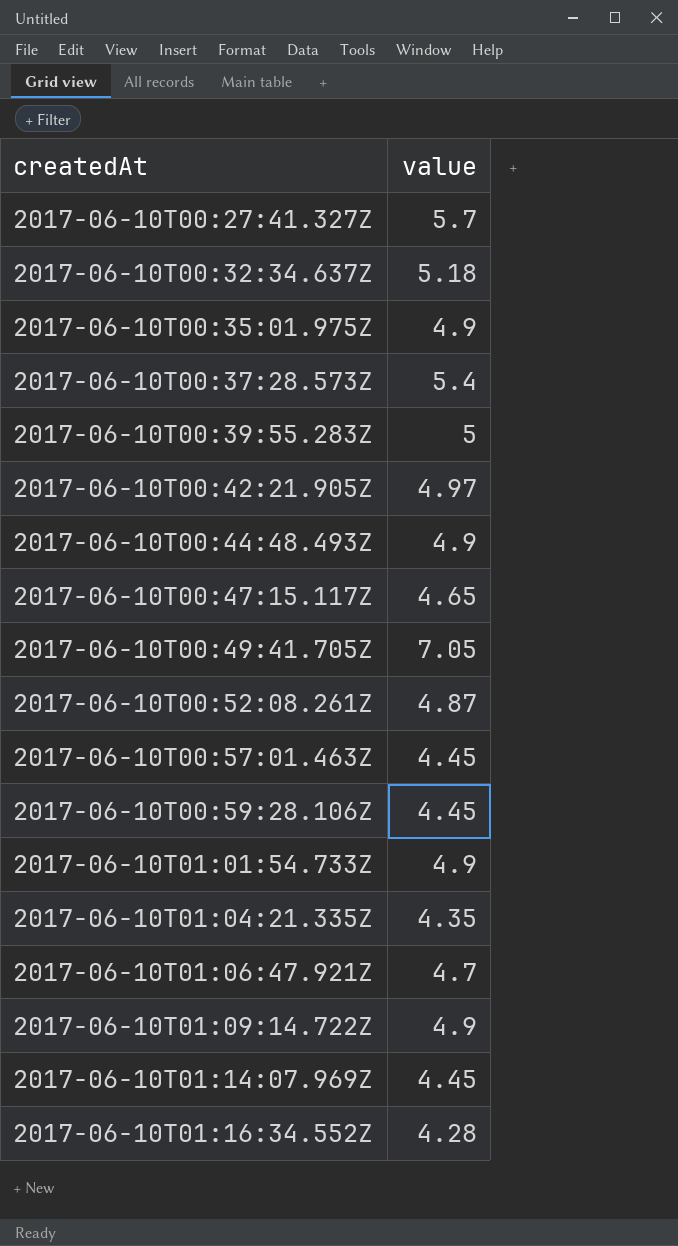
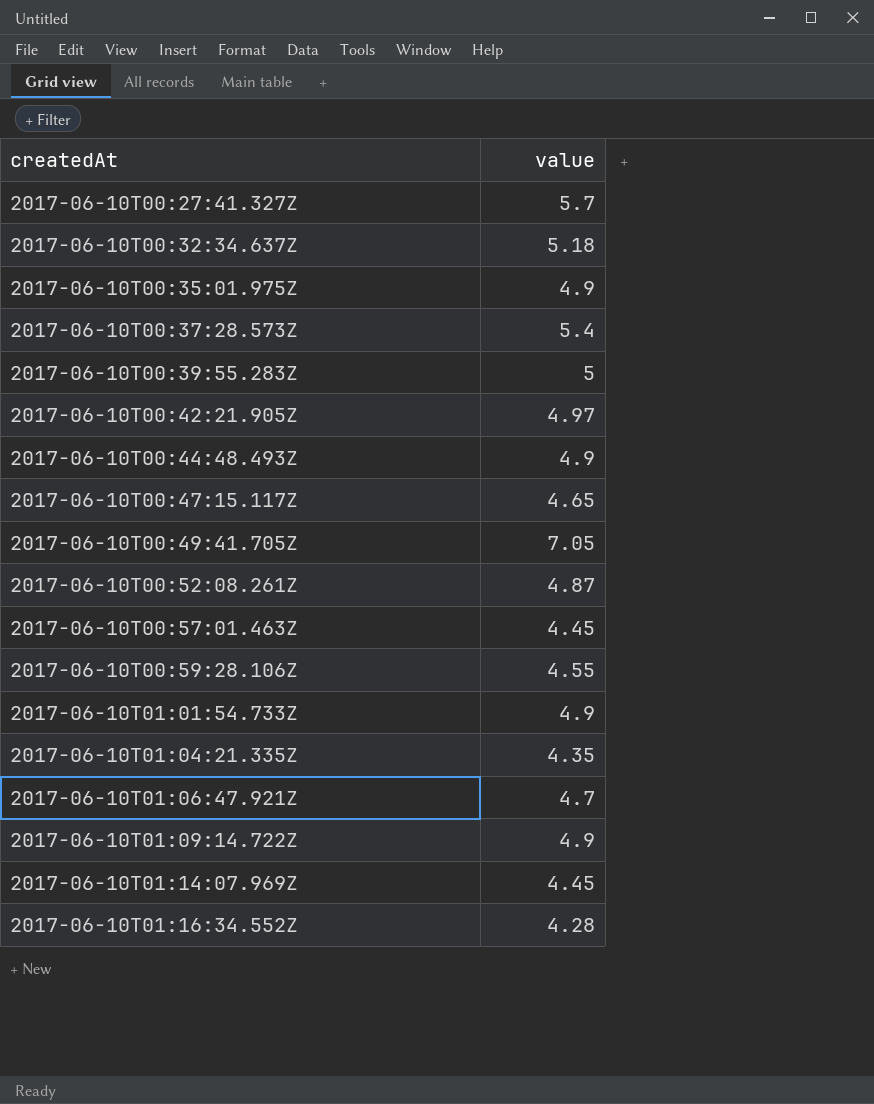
2017-06-10T00:59:28.106Z | value: 4.45 -> 4.55

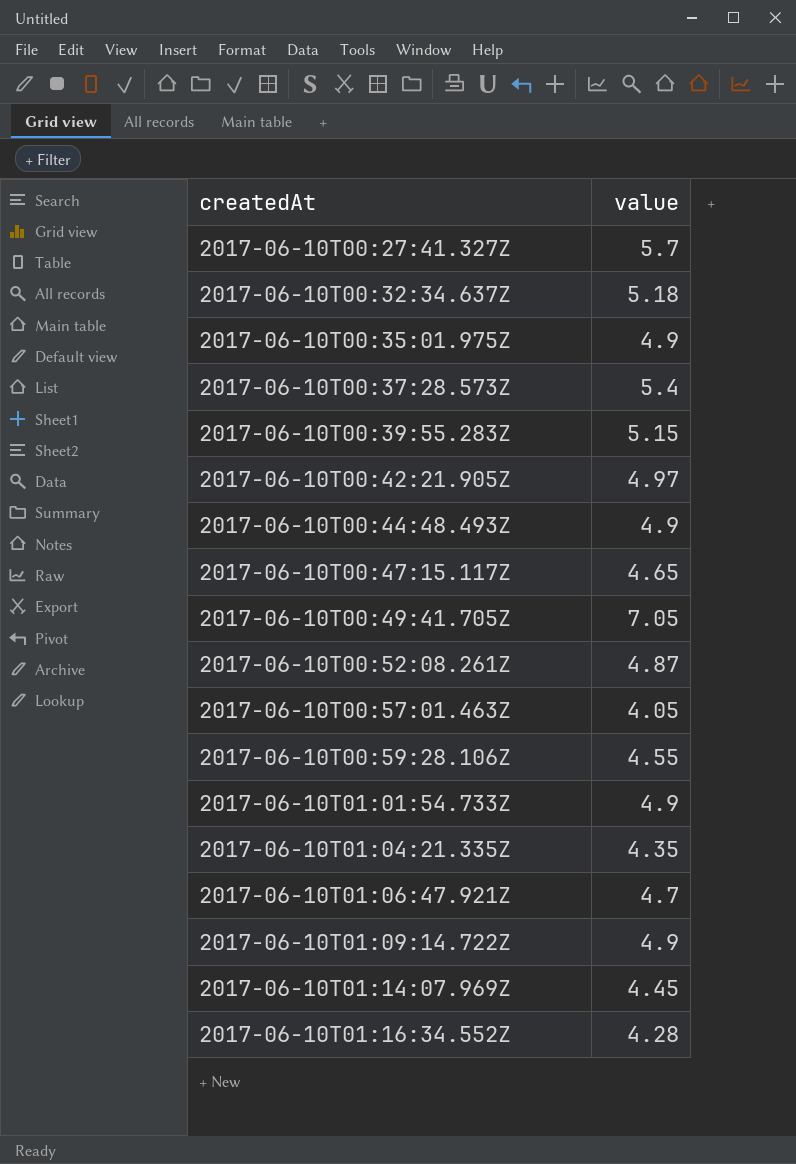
2017-06-10T00:39:55.283Z | value: 5 -> 5.15
2017-06-10T00:57:01.463Z | value: 4.45 -> 4.05

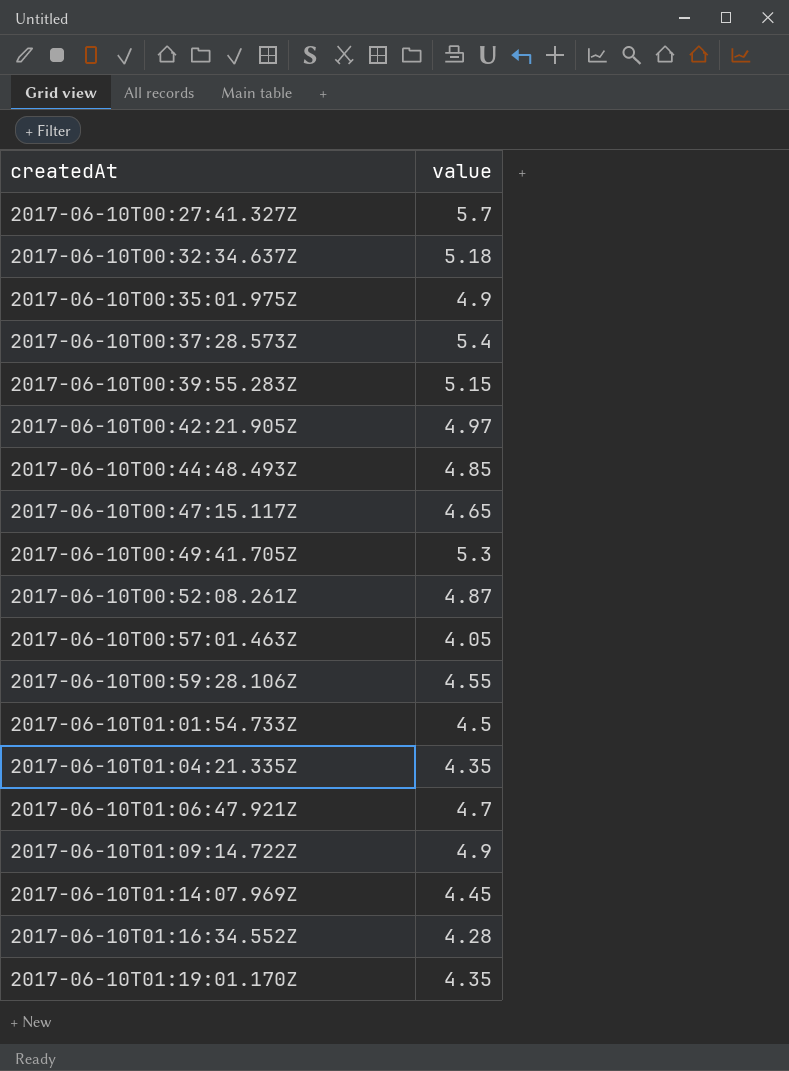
2017-06-10T00:44:48.493Z | value: 4.9 -> 4.85
2017-06-10T00:49:41.705Z | value: 7.05 -> 5.3
2017-06-10T01:01:54.733Z | value: 4.9 -> 4.5
row 2017-06-10T01:19:01.170Z: none -> 4.35

